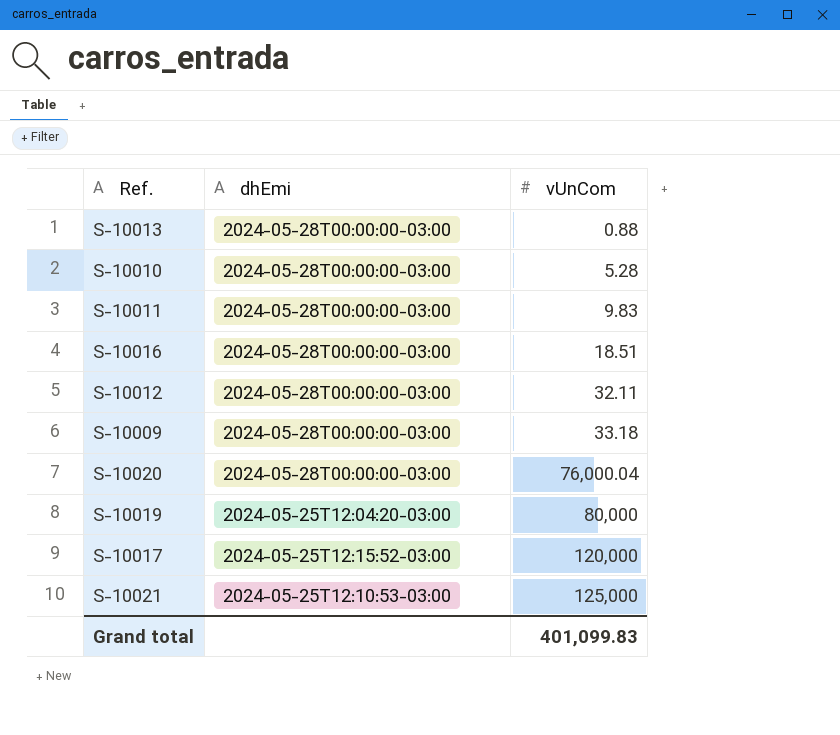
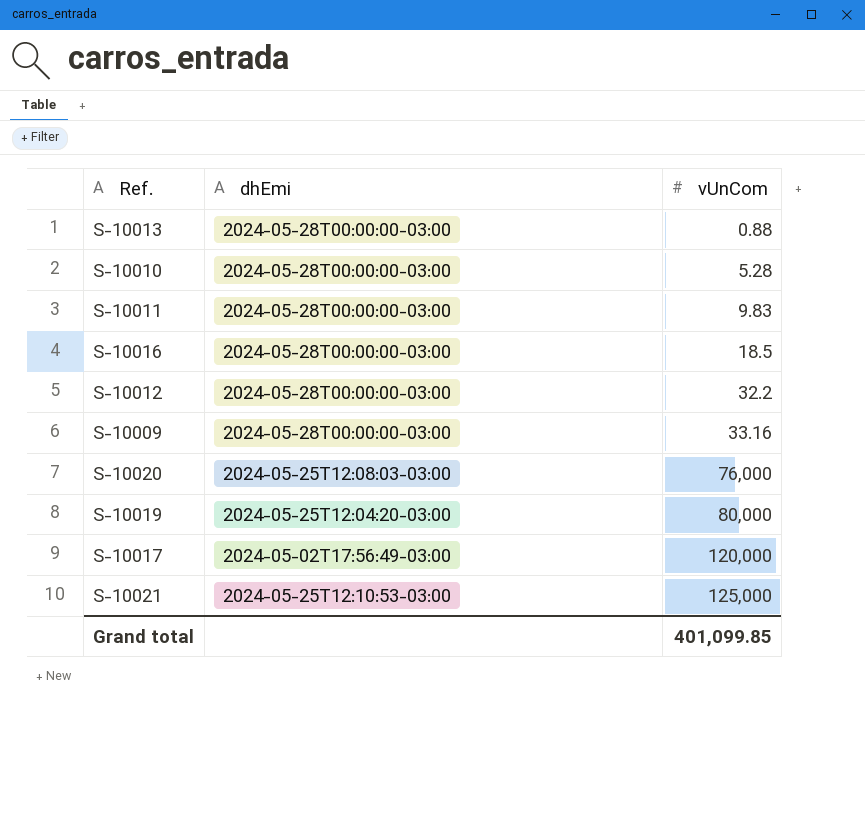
S-10016 | vUnCom: 18.51 -> 18.5
S-10012 | vUnCom: 32.11 -> 32.2
S-10009 | vUnCom: 33.18 -> 33.16
S-10020 | dhEmi: 2024-05-28T00:00:00-03:00 -> 2024-05-25T12:08:03-03:00
S-10020 | vUnCom: 76,000.04 -> 76,000
S-10017 | dhEmi: 2024-05-25T12:15:52-03:00 -> 2024-05-02T17:56:49-03:00
Grand total | vUnCom: 401,099.83 -> 401,099.85

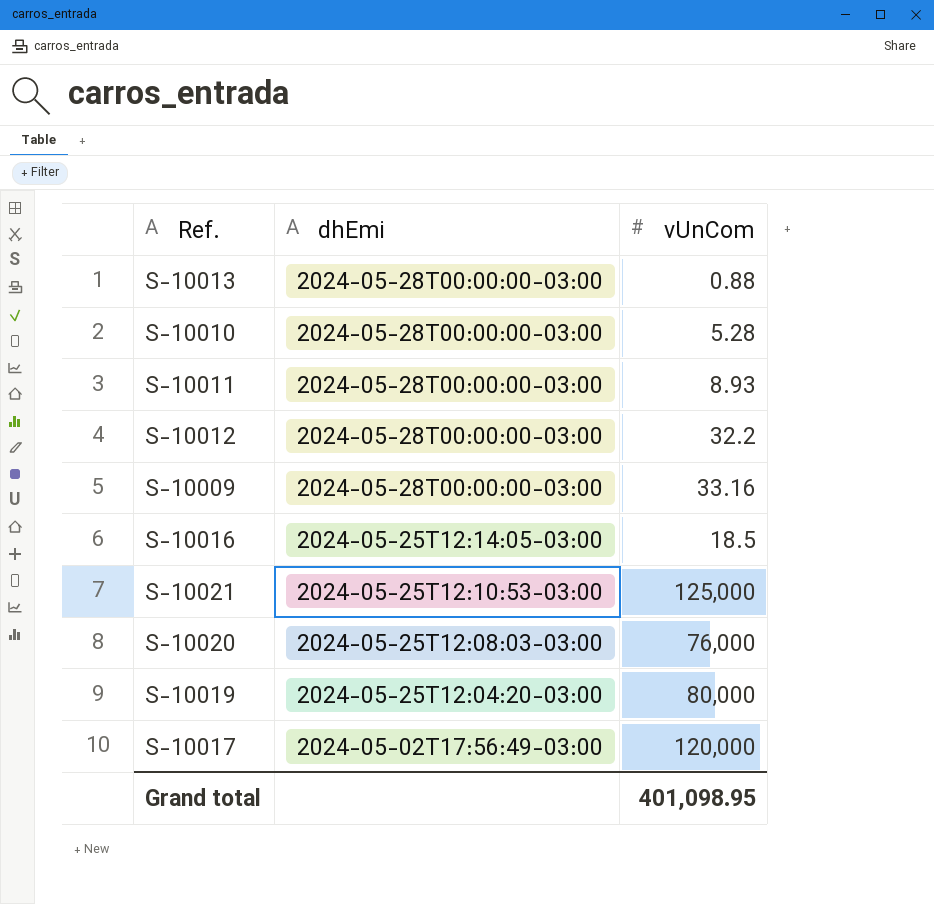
row order: vUnCom ascending -> dhEmi descending
S-10011 | vUnCom: 9.83 -> 8.93
S-10016 | dhEmi: 2024-05-28T00:00:00-03:00 -> 2024-05-25T12:14:05-03:00
Grand total | vUnCom: 401,099.85 -> 401,098.95

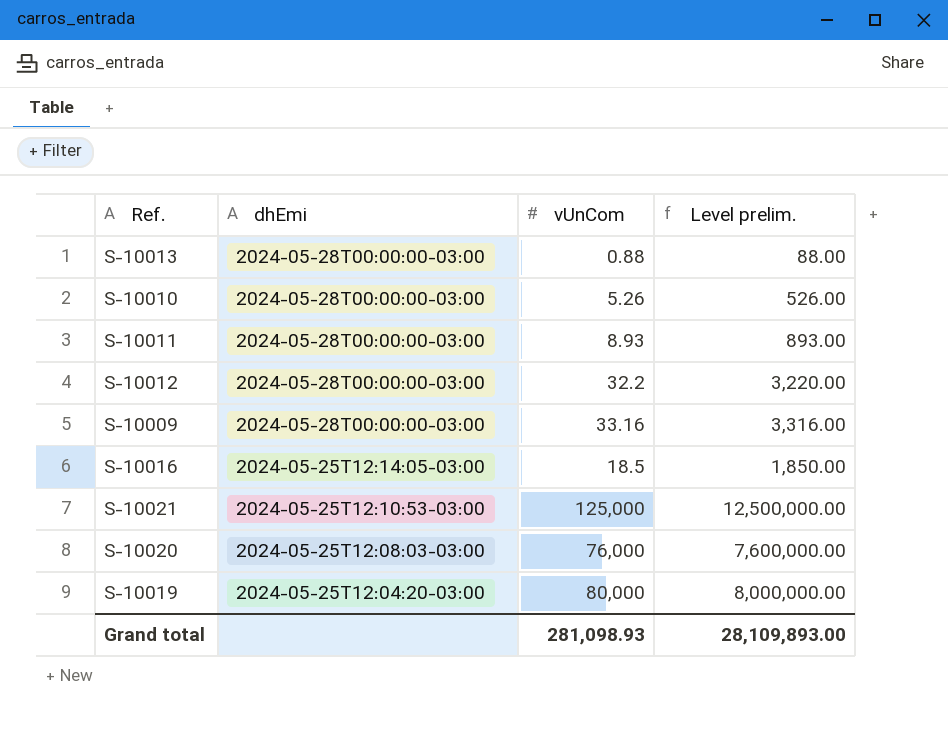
column Level prelim. | formula: none -> [vUnCom] * 100
row S-10017: 2024-05-02T17:56:49-03:00 | 120,000 -> none
S-10010 | vUnCom: 5.28 -> 5.26
Grand total | vUnCom: 401,098.95 -> 281,098.93

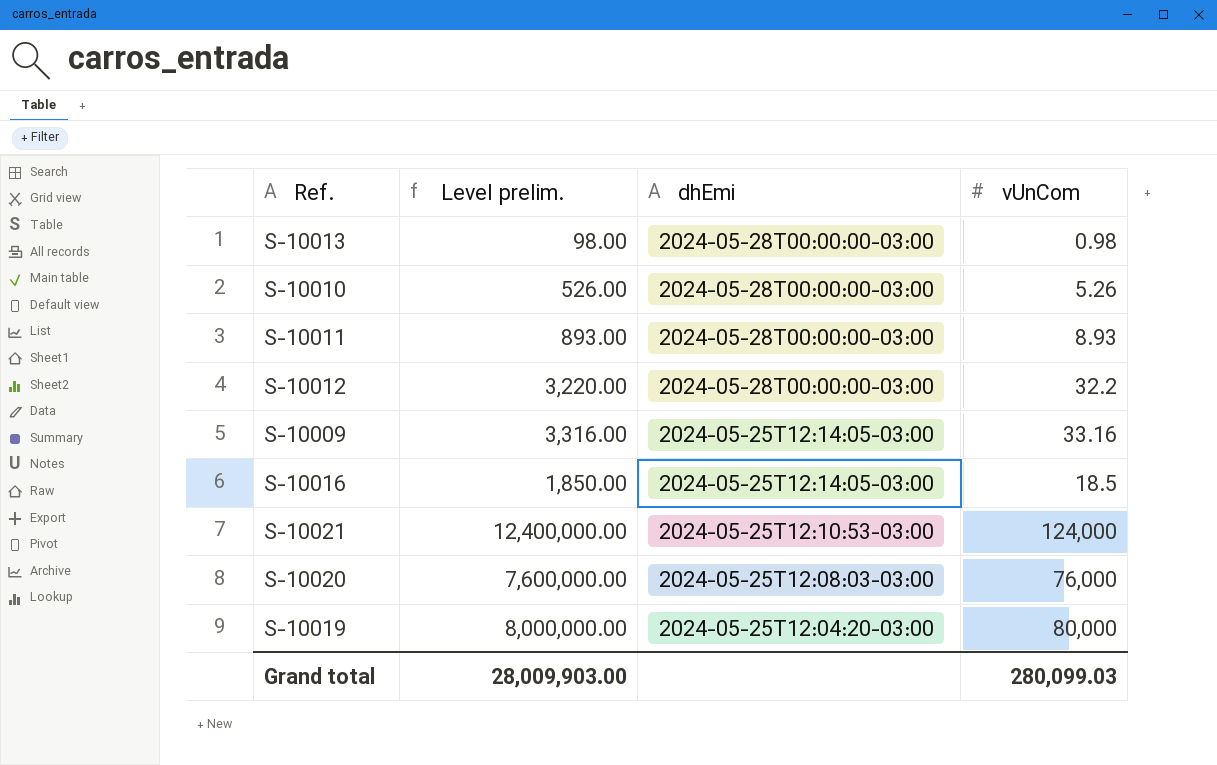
column Level prelim. | position: 4 -> 2
S-10013 | Level prelim.: 88.00 -> 98.00
S-10013 | vUnCom: 0.88 -> 0.98
S-10009 | dhEmi: 2024-05-28T00:00:00-03:00 -> 2024-05-25T12:14:05-03:00
S-10021 | Level prelim.: 12,500,000.00 -> 12,400,000.00
S-10021 | vUnCom: 125,000 -> 124,000
Grand total | Level prelim.: 28,109,893.00 -> 28,009,903.00
Grand total | vUnCom: 281,098.93 -> 280,099.03

